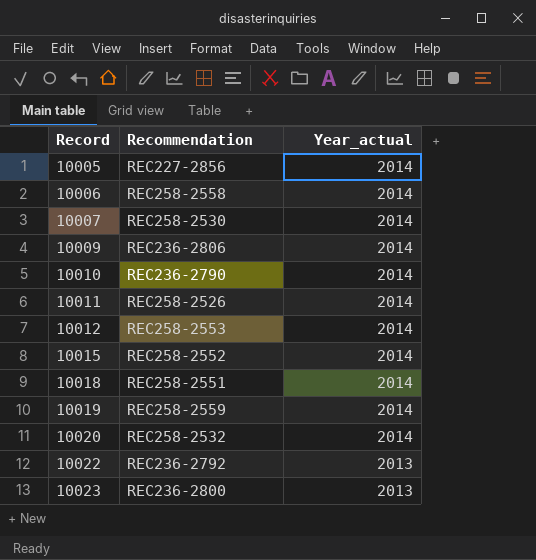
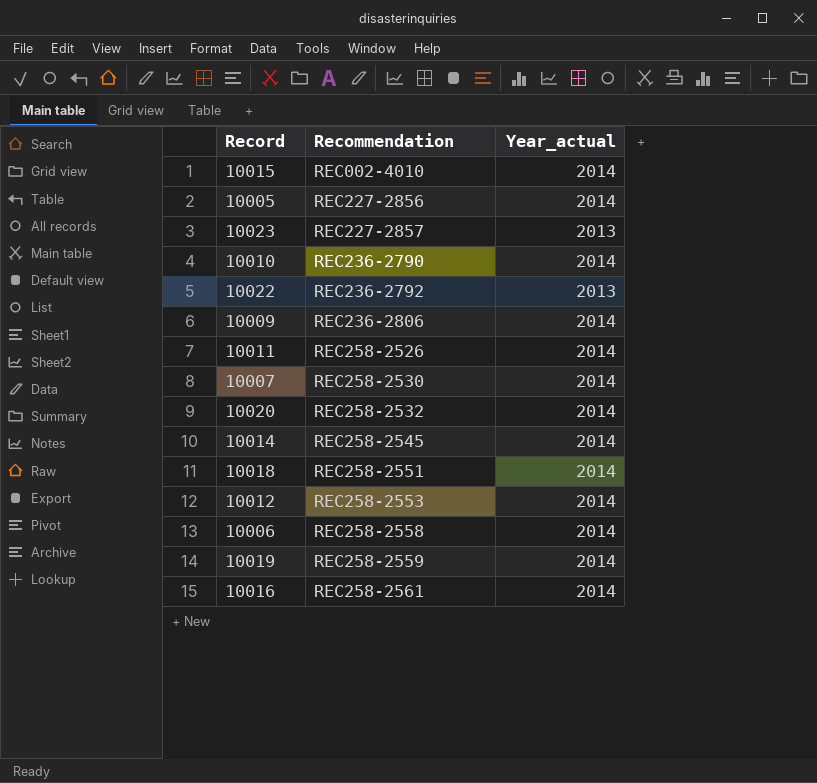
row order: Record ascending -> Recommendation ascending
10015 | Recommendation: REC258-2552 -> REC002-4010
10023 | Recommendation: REC236-2800 -> REC227-2857
row 10014: none -> REC258-2545 | 2014
row 10016: none -> REC258-2561 | 2014

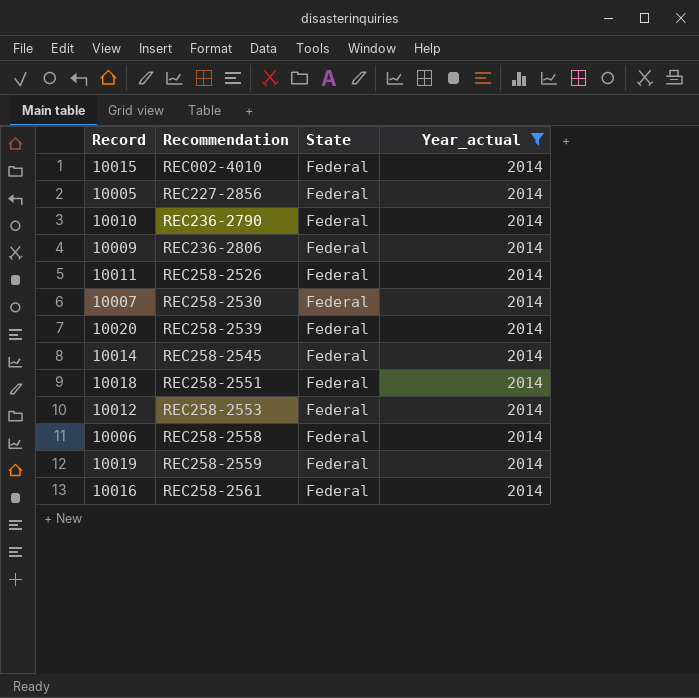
filter: none -> Year_actual = 2014
column State | position: none -> 3
10020 | Recommendation: REC258-2532 -> REC258-2539

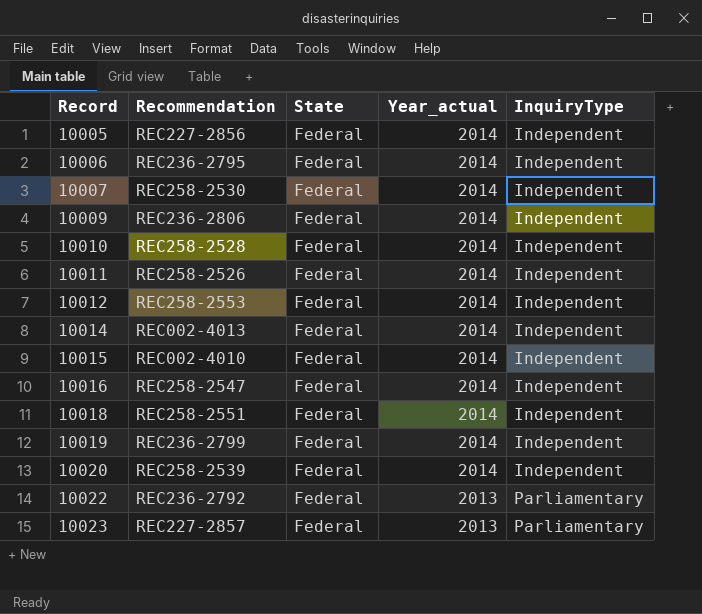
filter: Year_actual = 2014 -> none
row order: Recommendation ascending -> Record ascending
column InquiryType | position: none -> 5
10006 | Recommendation: REC258-2558 -> REC236-2795
10010 | Recommendation: REC236-2790 -> REC258-2528
10014 | Recommendation: REC258-2545 -> REC002-4013
10016 | Recommendation: REC258-2561 -> REC258-2547
10019 | Recommendation: REC258-2559 -> REC236-2799

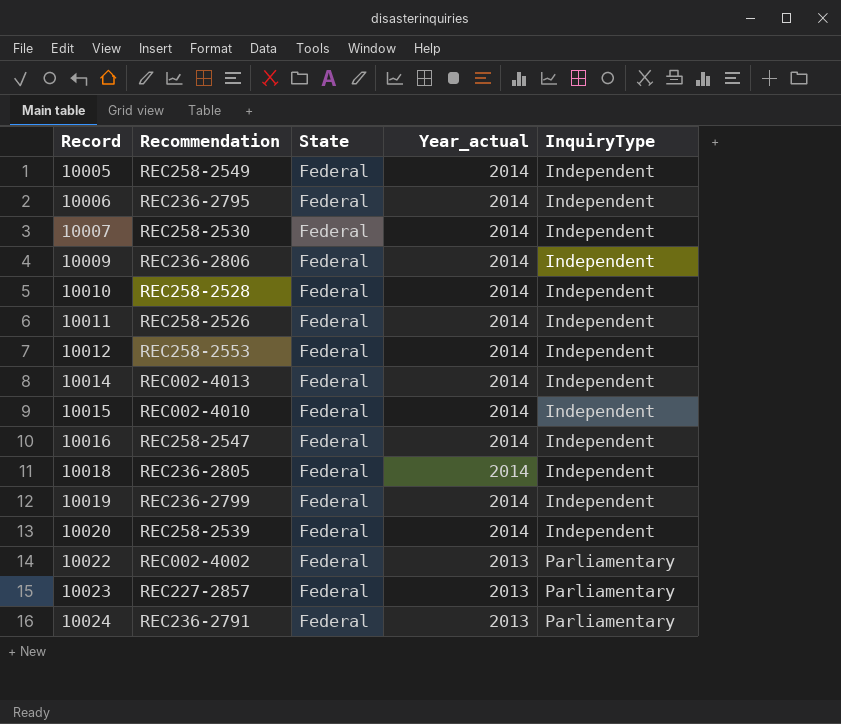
10005 | Recommendation: REC227-2856 -> REC258-2549
10018 | Recommendation: REC258-2551 -> REC236-2805
10022 | Recommendation: REC236-2792 -> REC002-4002
row 10024: none -> REC236-2791 | Federal | 2013 | Parliamentary

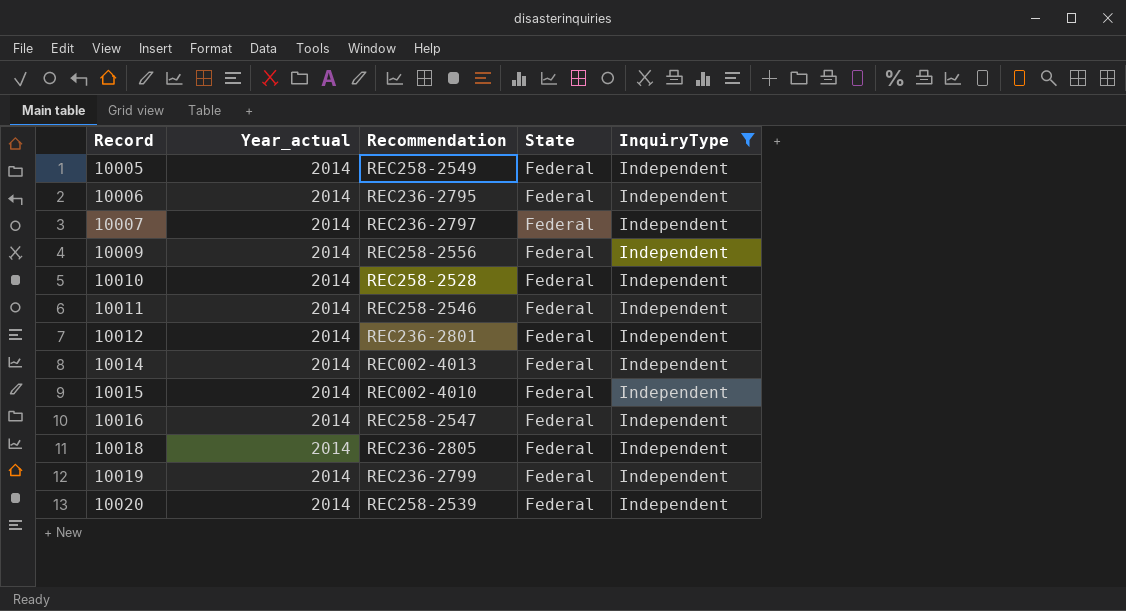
filter: none -> InquiryType = Independent
column Year_actual | position: 4 -> 2
10007 | Recommendation: REC258-2530 -> REC236-2797
10009 | Recommendation: REC236-2806 -> REC258-2556
10011 | Recommendation: REC258-2526 -> REC258-2546
10012 | Recommendation: REC258-2553 -> REC236-2801

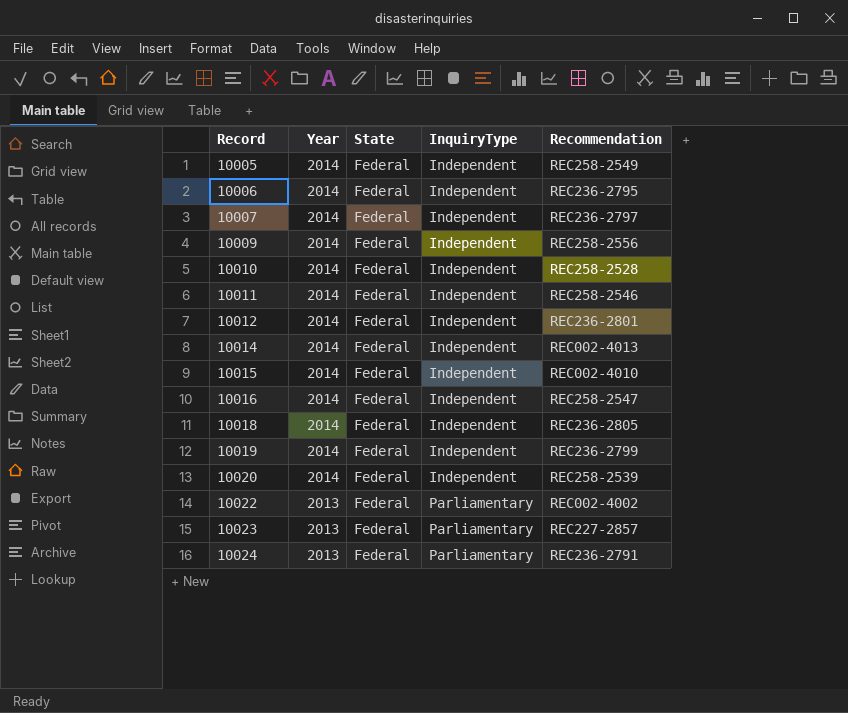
filter: InquiryType = Independent -> none
column name: Year_actual -> Year
column Recommendation | position: 3 -> 5

